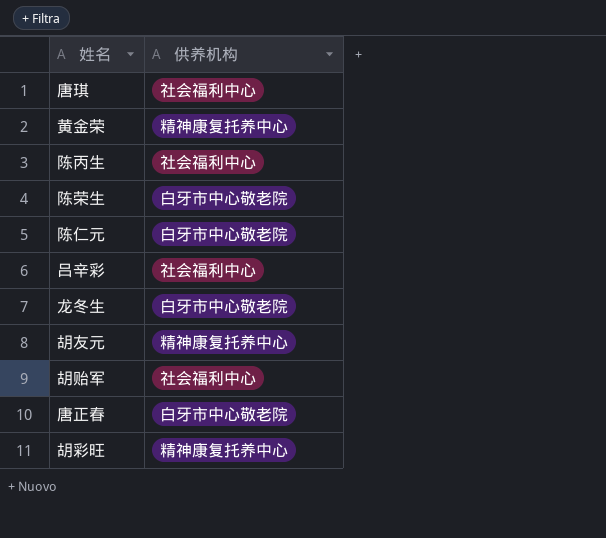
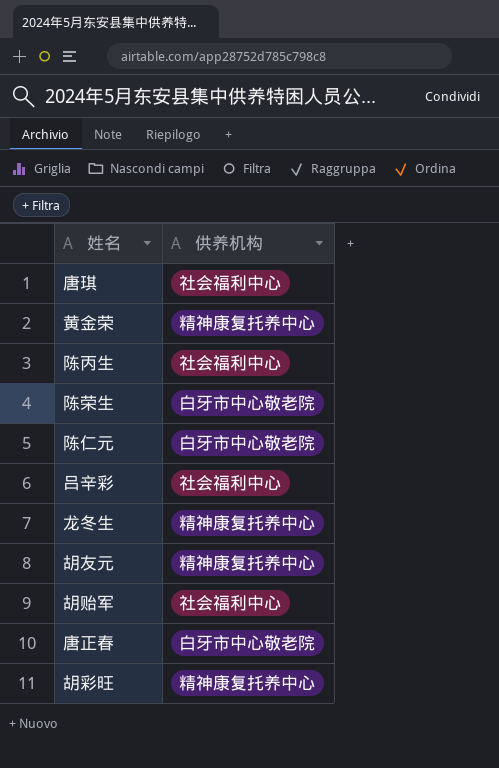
龙冬生 | 供养机构: 白牙市中心敬老院 -> 精神康复托养中心

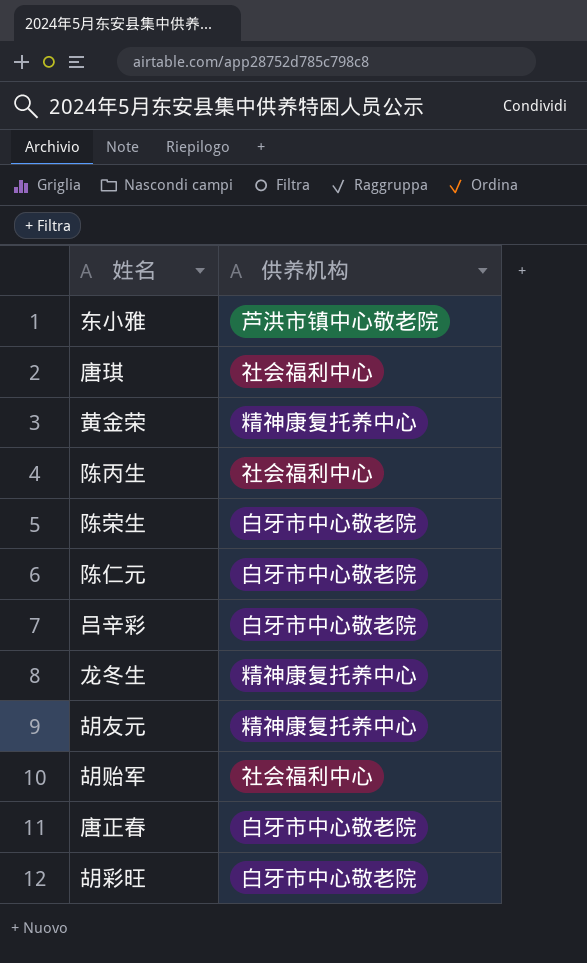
row 东小雅: none -> 芦洪市镇中心敬老院
吕辛彩 | 供养机构: 社会福利中心 -> 白牙市中心敬老院
胡彩旺 | 供养机构: 精神康复托养中心 -> 白牙市中心敬老院

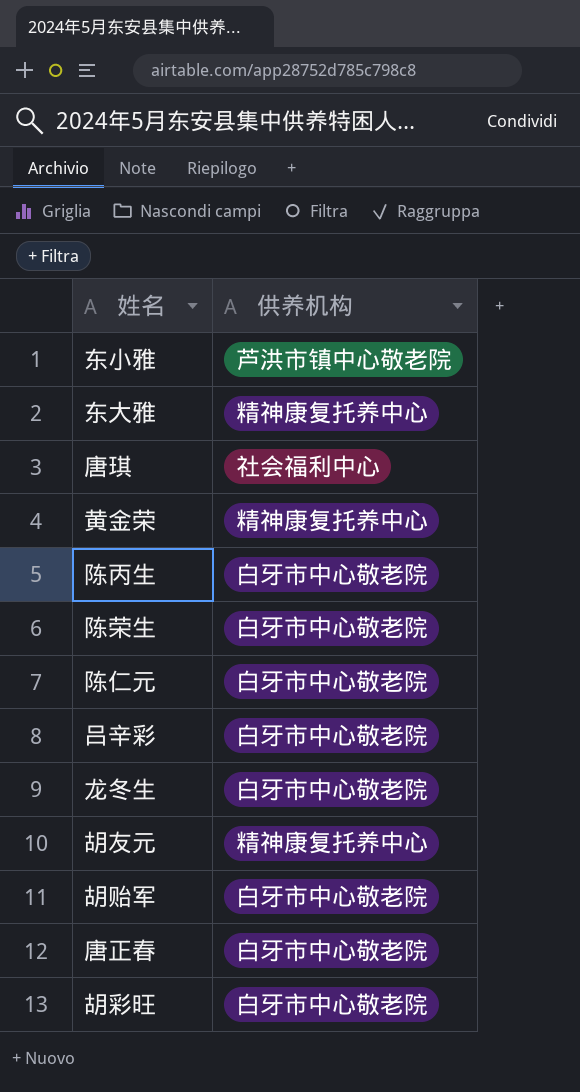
row 东大雅: none -> 精神康复托养中心
陈丙生 | 供养机构: 社会福利中心 -> 白牙市中心敬老院
龙冬生 | 供养机构: 精神康复托养中心 -> 白牙市中心敬老院
胡贻军 | 供养机构: 社会福利中心 -> 白牙市中心敬老院

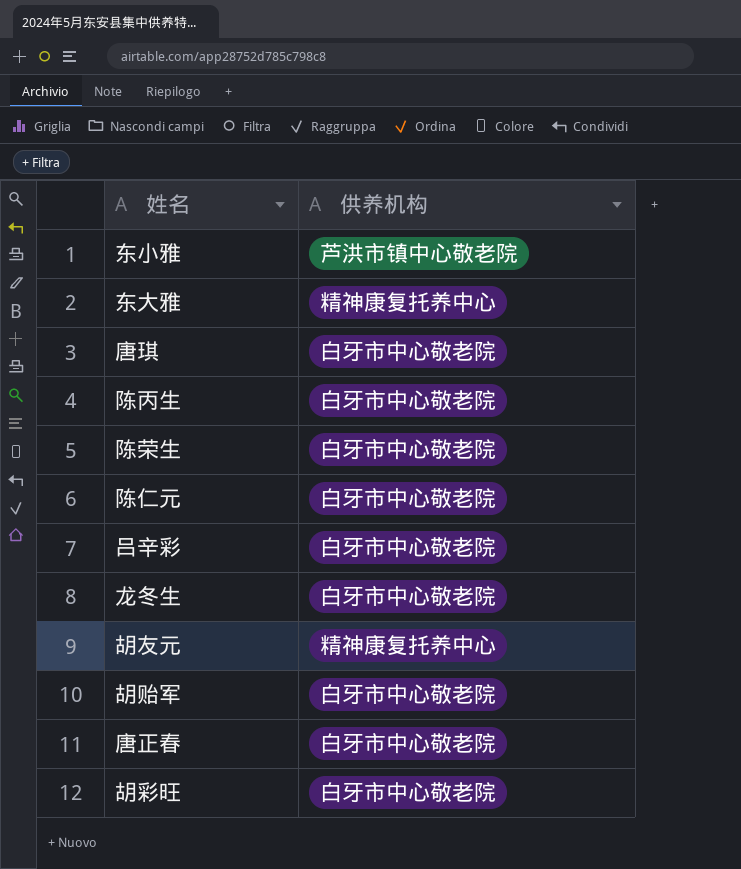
row 黄金荣: 精神康复托养中心 -> none
唐琪 | 供养机构: 社会福利中心 -> 白牙市中心敬老院

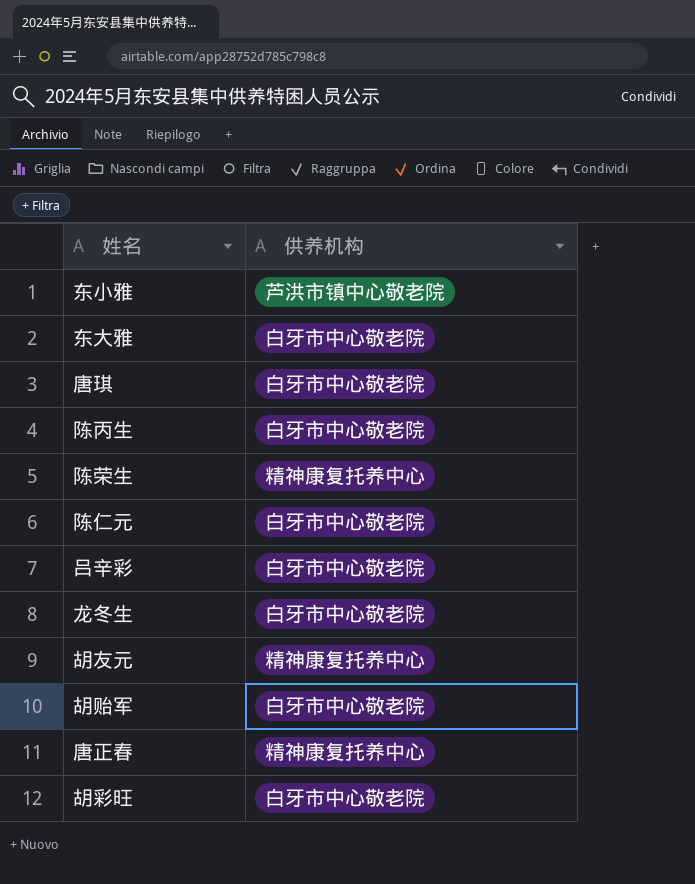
东大雅 | 供养机构: 精神康复托养中心 -> 白牙市中心敬老院
陈荣生 | 供养机构: 白牙市中心敬老院 -> 精神康复托养中心
唐正春 | 供养机构: 白牙市中心敬老院 -> 精神康复托养中心

